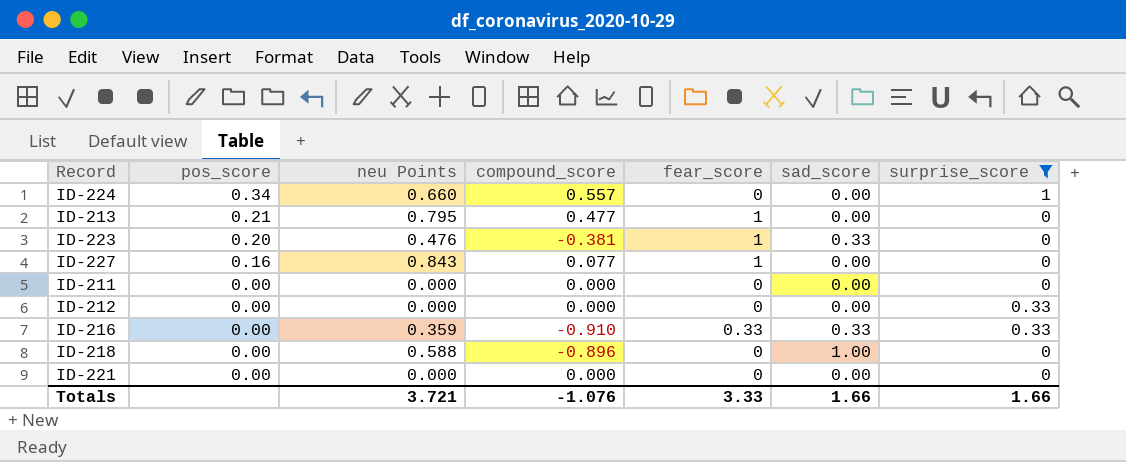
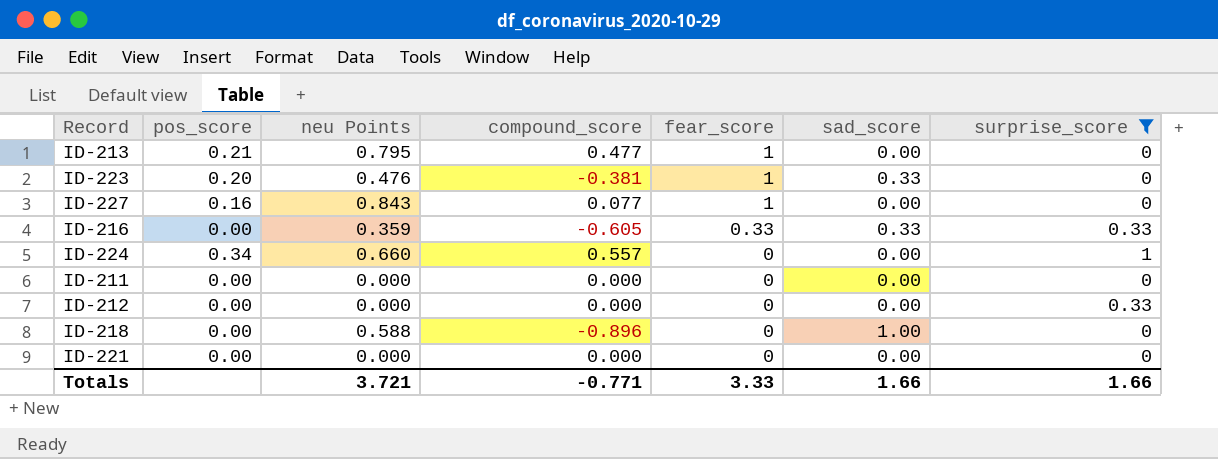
row order: pos_score descending -> fear_score descending
ID-216 | compound_score: -0.910 -> -0.605
Totals | compound_score: -1.076 -> -0.771

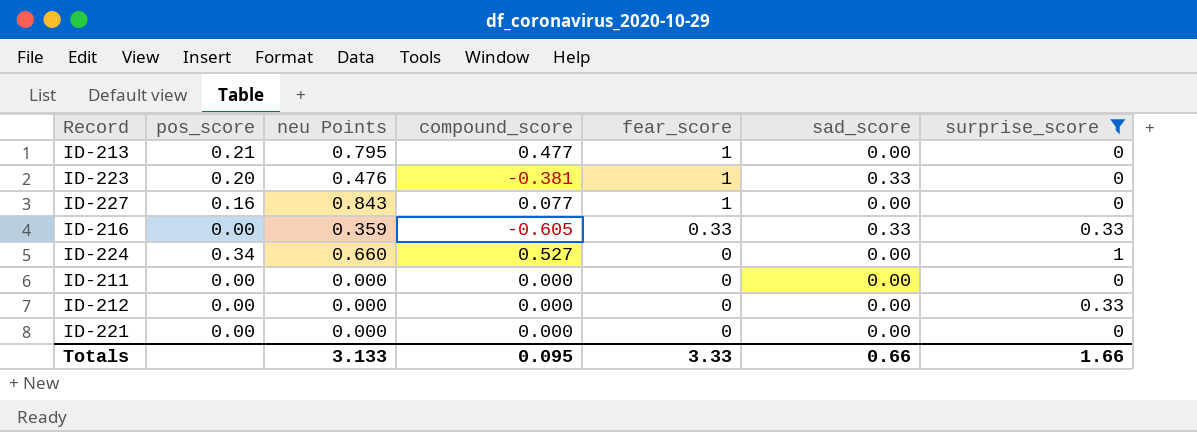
row ID-218: 0.00 | 0.588 | -0.896 | 0 | 1.00 | 0 -> none
ID-224 | compound_score: 0.557 -> 0.527
Totals | neu Points: 3.721 -> 3.133
Totals | compound_score: -0.771 -> 0.095
Totals | sad_score: 1.66 -> 0.66

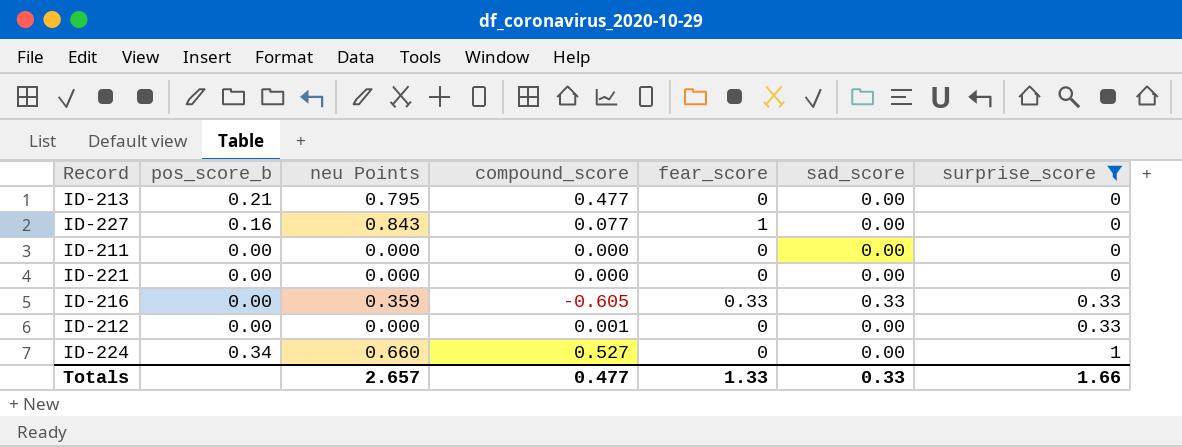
row order: fear_score descending -> surprise_score ascending
column name: pos_score -> pos_score_b
row ID-223: 0.20 | 0.476 | -0.381 | 1 | 0.33 | 0 -> none
ID-213 | fear_score: 1 -> 0
ID-212 | compound_score: 0.000 -> 0.001
Totals | neu Points: 3.133 -> 2.657
Totals | compound_score: 0.095 -> 0.477
Totals | fear_score: 3.33 -> 1.33
Totals | sad_score: 0.66 -> 0.33

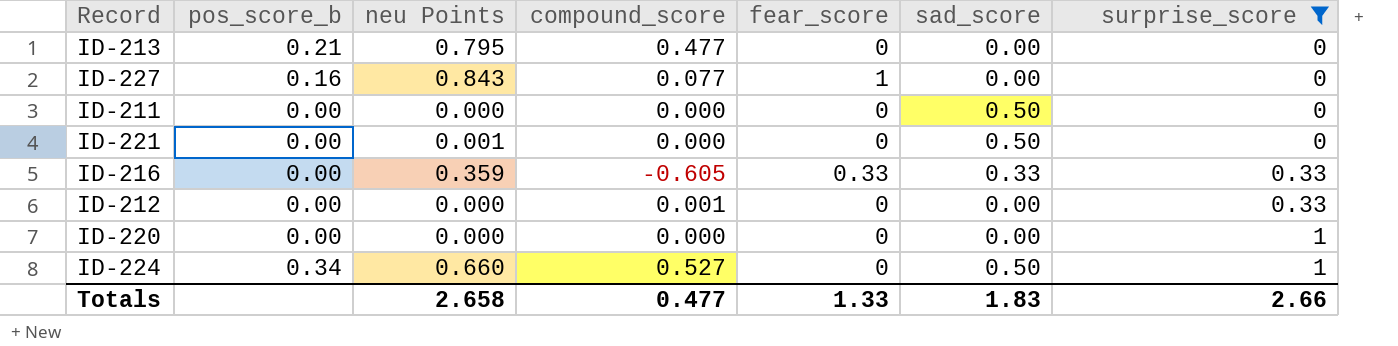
ID-211 | sad_score: 0.00 -> 0.50
ID-221 | neu Points: 0.000 -> 0.001
ID-221 | sad_score: 0.00 -> 0.50
row ID-220: none -> 0.00 | 0.000 | 0.000 | 0 | 0.00 | 1
ID-224 | sad_score: 0.00 -> 0.50
Totals | neu Points: 2.657 -> 2.658
Totals | sad_score: 0.33 -> 1.83
Totals | surprise_score: 1.66 -> 2.66

